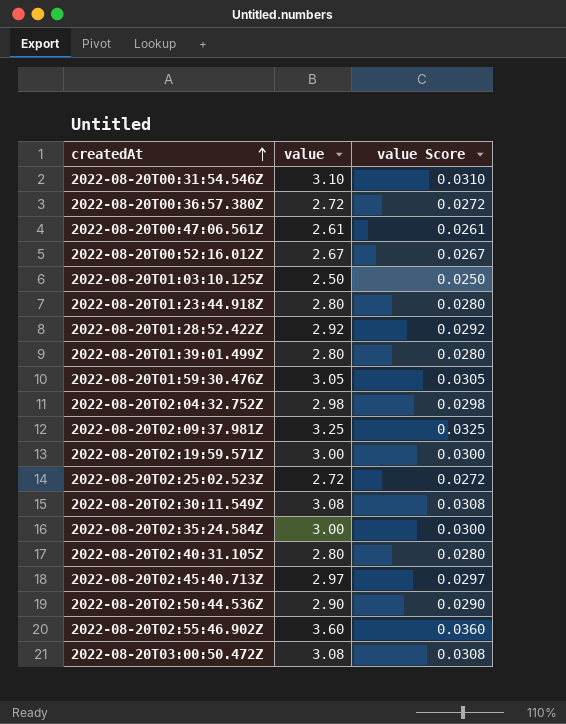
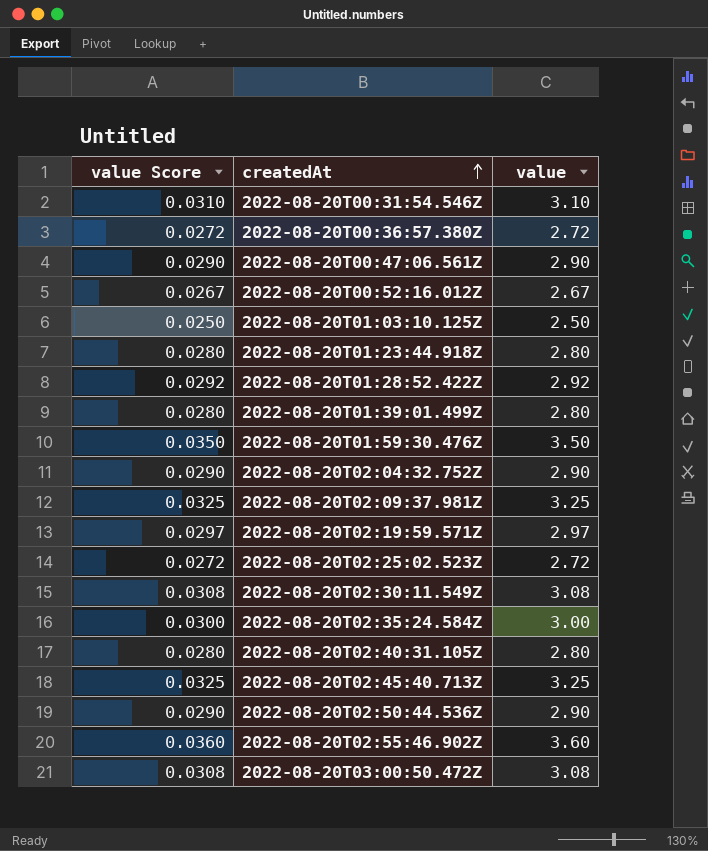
column value Score | position: 3 -> 1
2022-08-20T00:47:06.561Z | value Score: 0.0261 -> 0.0290
2022-08-20T00:47:06.561Z | value: 2.61 -> 2.90
2022-08-20T01:59:30.476Z | value Score: 0.0305 -> 0.0350
2022-08-20T01:59:30.476Z | value: 3.05 -> 3.50
2022-08-20T02:04:32.752Z | value Score: 0.0298 -> 0.0290
2022-08-20T02:04:32.752Z | value: 2.98 -> 2.90
2022-08-20T02:19:59.571Z | value Score: 0.0300 -> 0.0297
2022-08-20T02:19:59.571Z | value: 3.00 -> 2.97
2022-08-20T02:45:40.713Z | value Score: 0.0297 -> 0.0325
2022-08-20T02:45:40.713Z | value: 2.97 -> 3.25

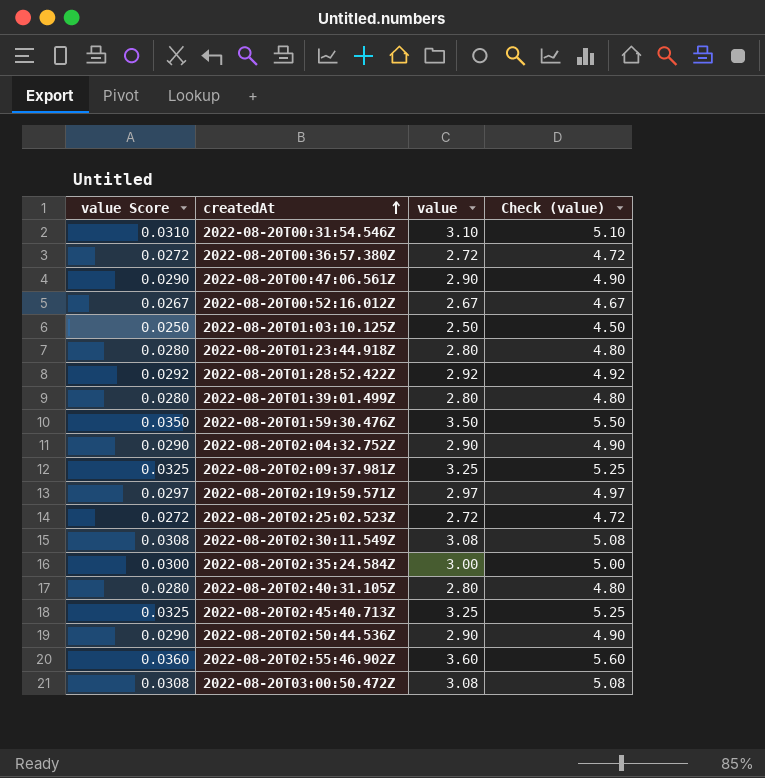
column Check (value) | formula: none -> [value] + 2

